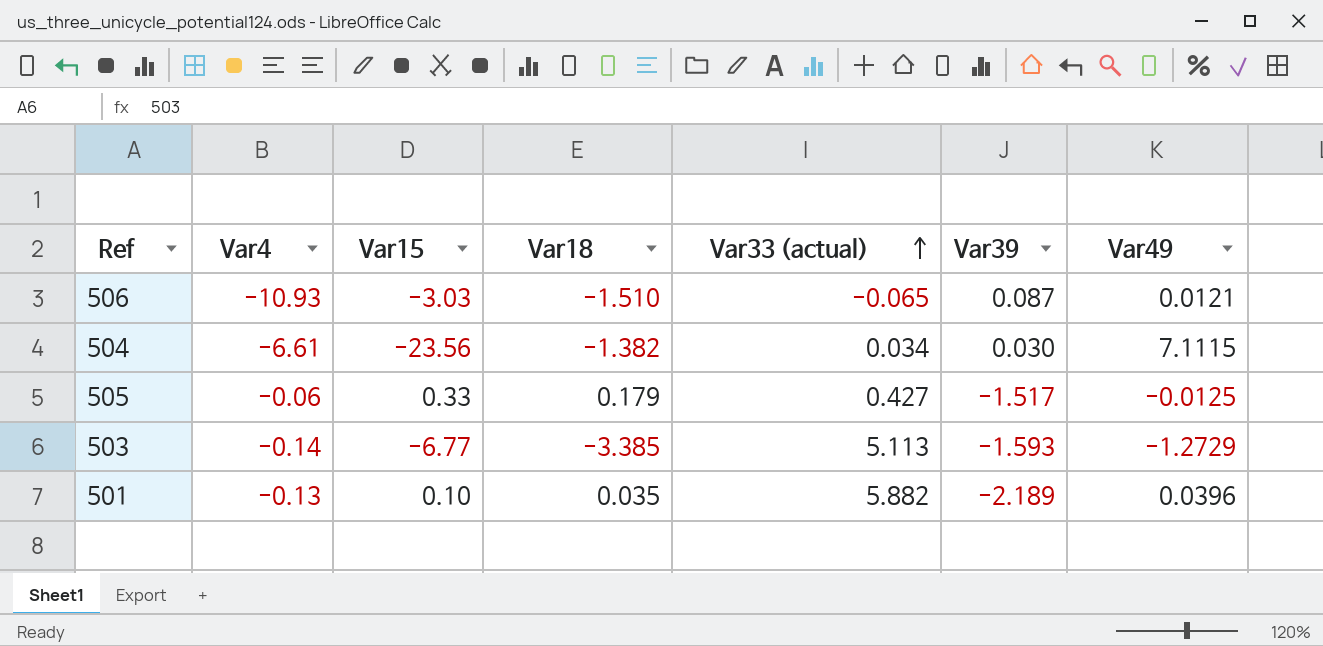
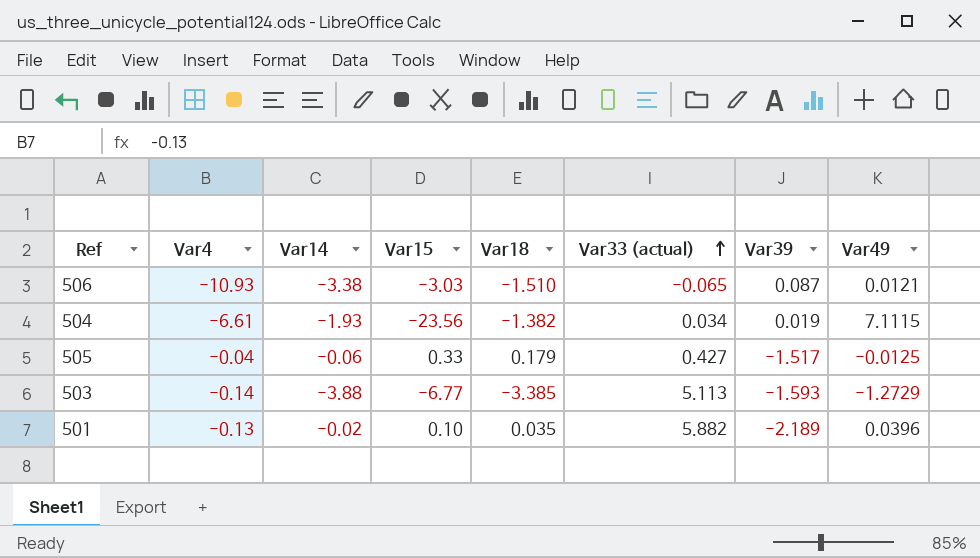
column Var14 | position: none -> 3
504 | Var39: 0.030 -> 0.019
505 | Var4: -0.06 -> -0.04

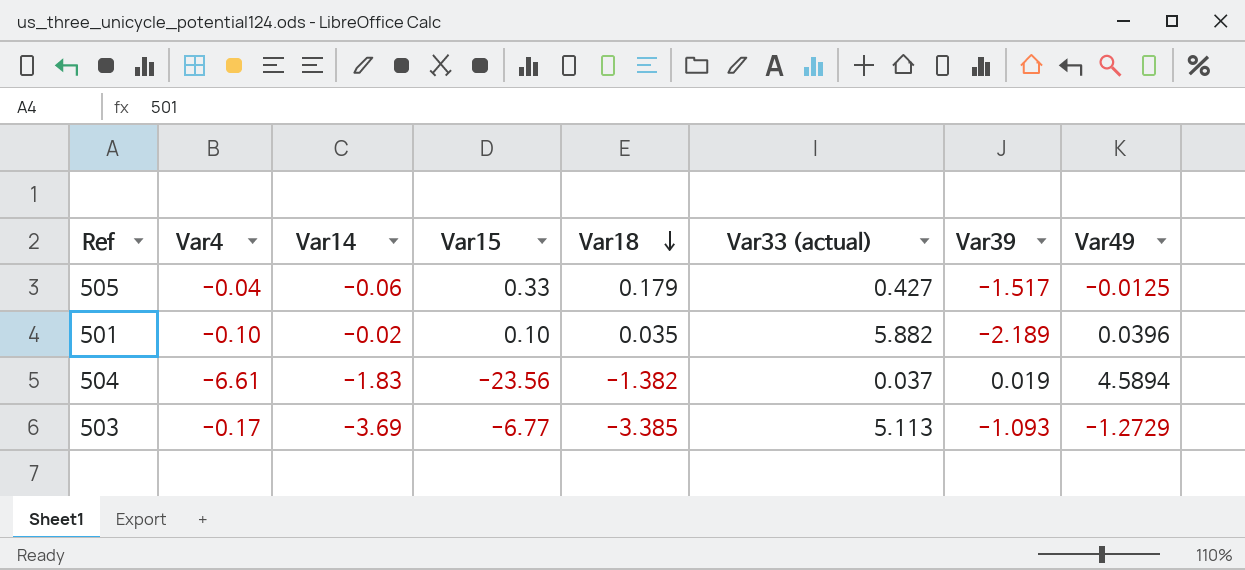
row order: Var33 (actual) ascending -> Var18 descending
row 506: -10.93 | -3.38 | -3.03 | -1.510 | -0.065 | 0.087 | 0.0121 -> none
501 | Var4: -0.13 -> -0.10
504 | Var14: -1.93 -> -1.83
504 | Var33 (actual): 0.034 -> 0.037
504 | Var49: 7.1115 -> 4.5894
503 | Var4: -0.14 -> -0.17
503 | Var14: -3.88 -> -3.69
503 | Var39: -1.593 -> -1.093

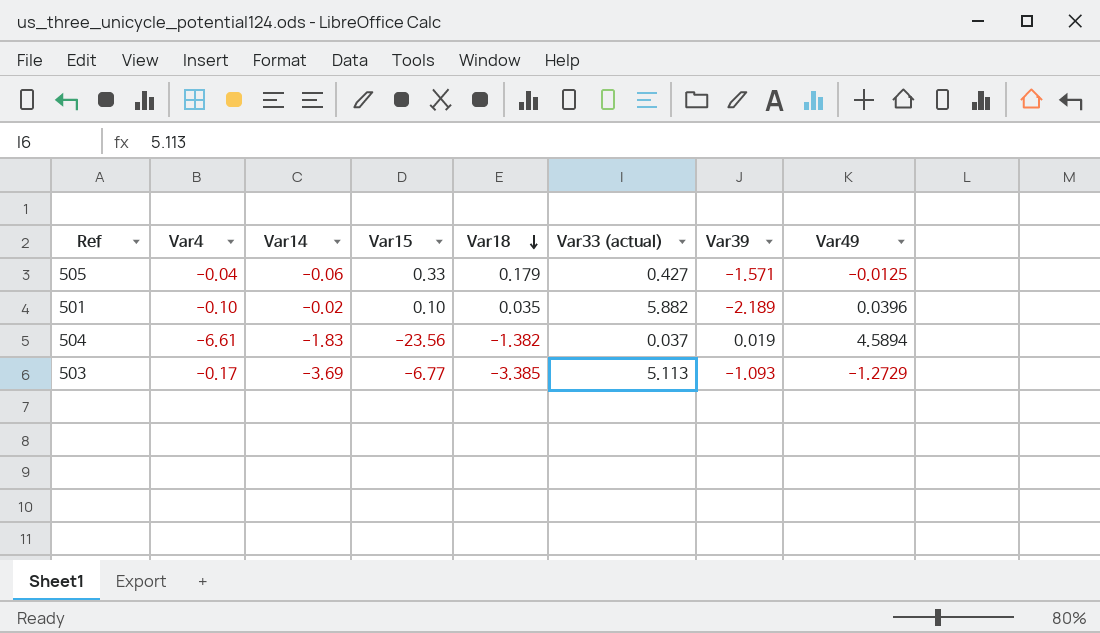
505 | Var39: -1.517 -> -1.571

